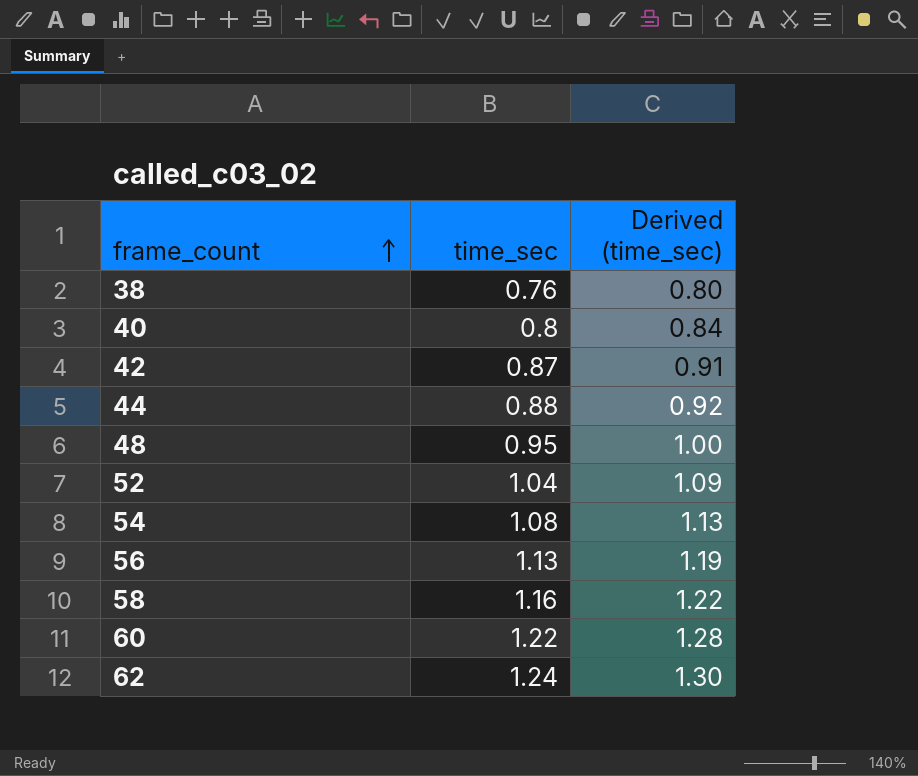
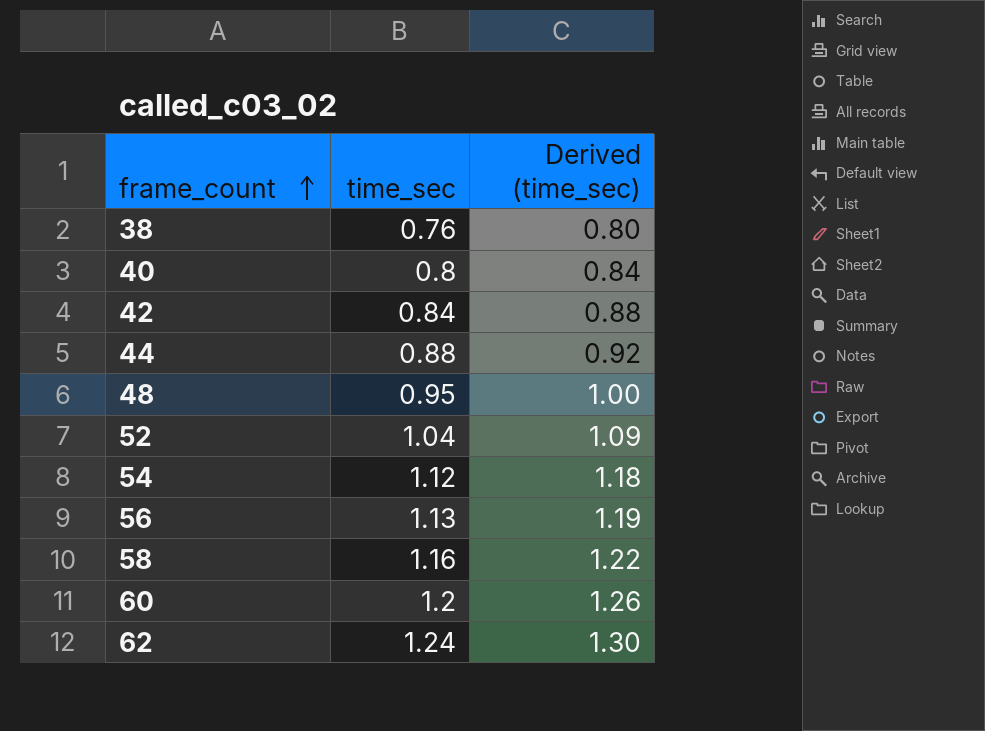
42 | time_sec: 0.87 -> 0.84
42 | Derived (time_sec): 0.91 -> 0.88
54 | time_sec: 1.08 -> 1.12
54 | Derived (time_sec): 1.13 -> 1.18
60 | time_sec: 1.22 -> 1.2
60 | Derived (time_sec): 1.28 -> 1.26

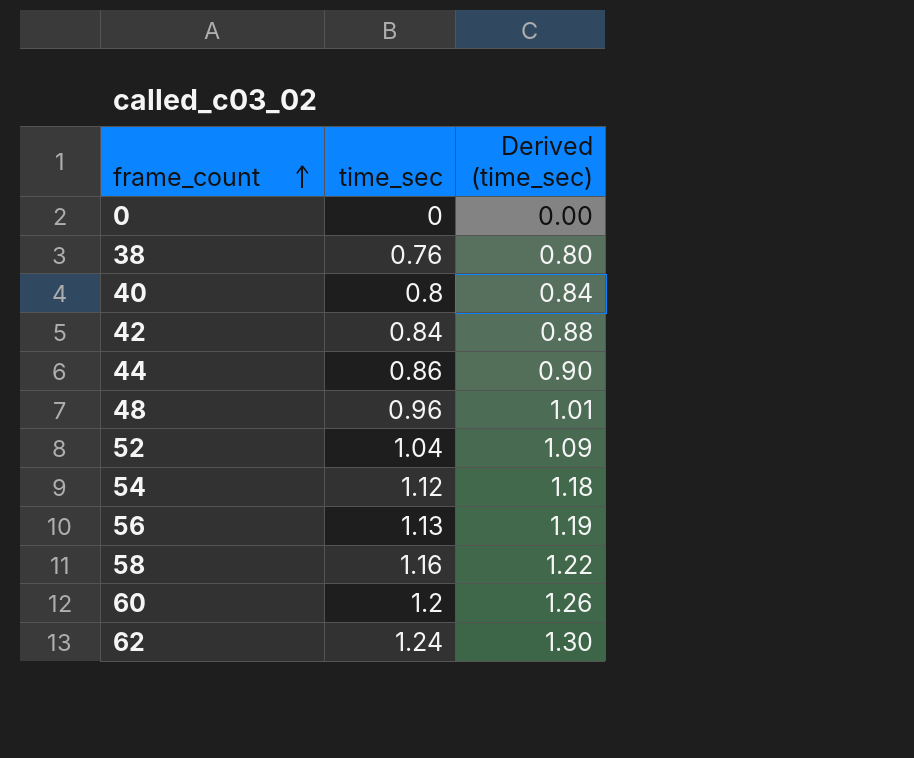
row 0: none -> 0 | 0.00
44 | time_sec: 0.88 -> 0.86
44 | Derived (time_sec): 0.92 -> 0.90
48 | time_sec: 0.95 -> 0.96
48 | Derived (time_sec): 1.00 -> 1.01

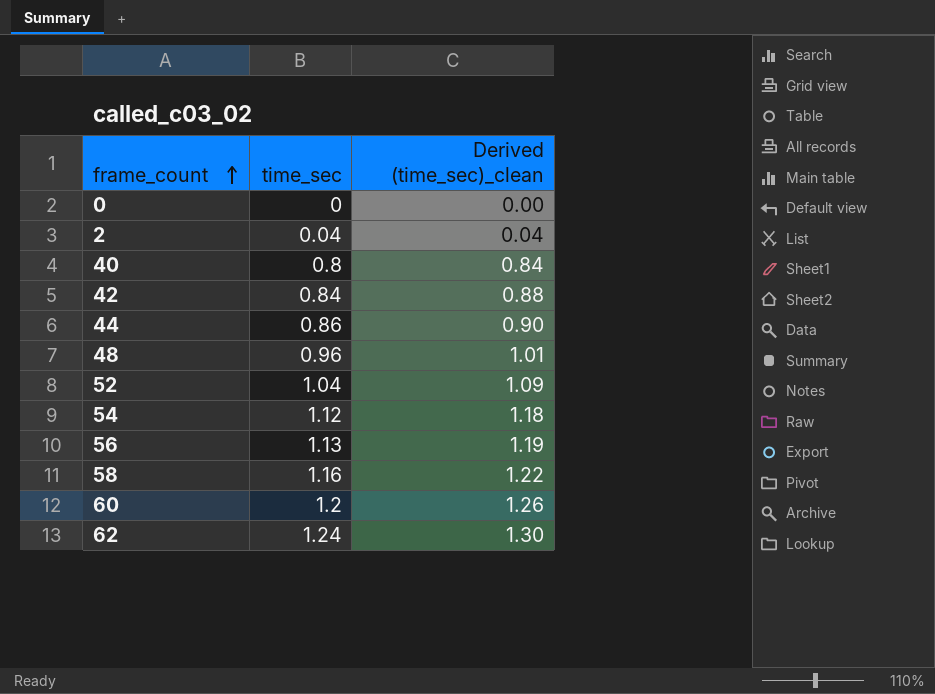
column name: Derived (time_sec) -> Derived (time_sec)_clean
row 38: 0.76 | 0.80 -> none
row 2: none -> 0.04 | 0.04

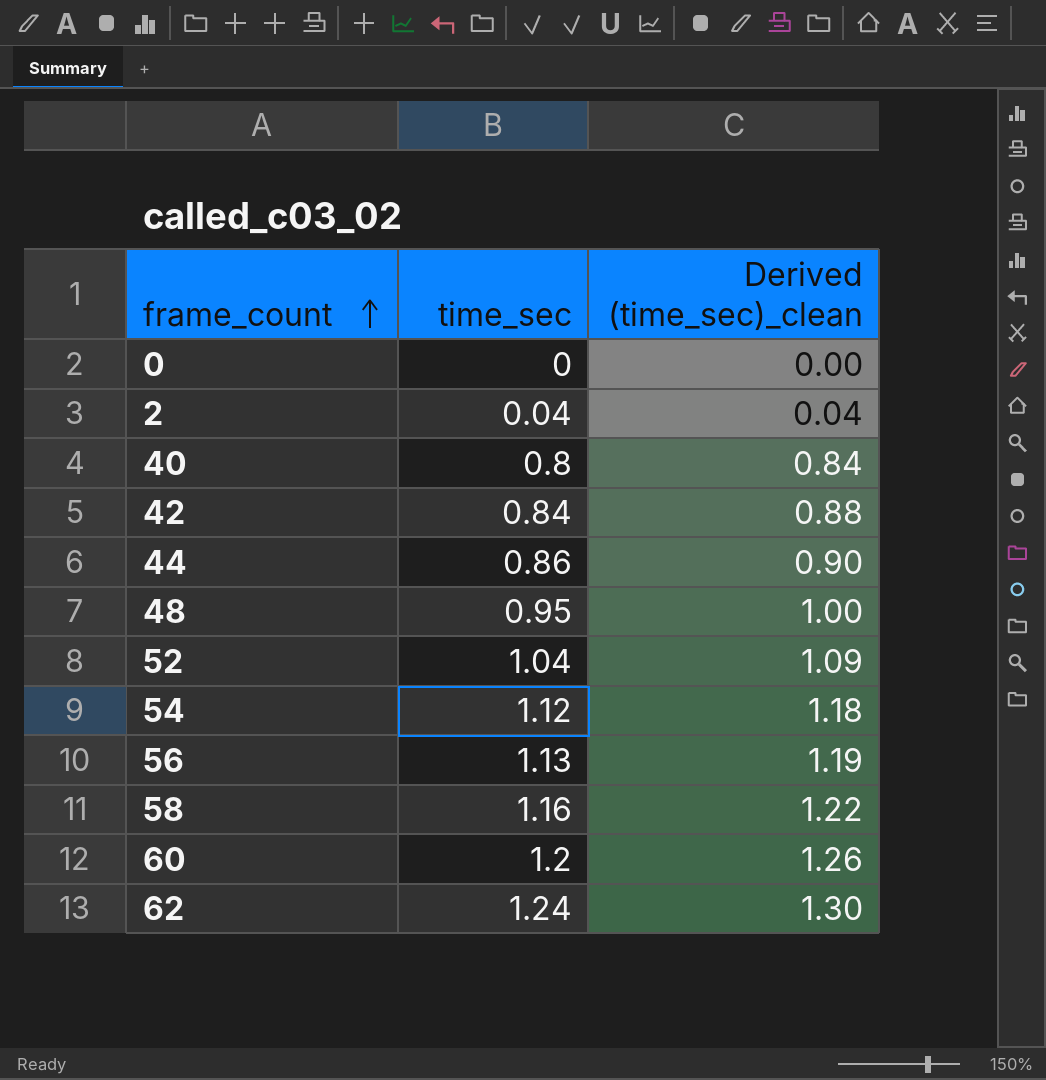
48 | time_sec: 0.96 -> 0.95
48 | Derived (time_sec)_clean: 1.01 -> 1.00

